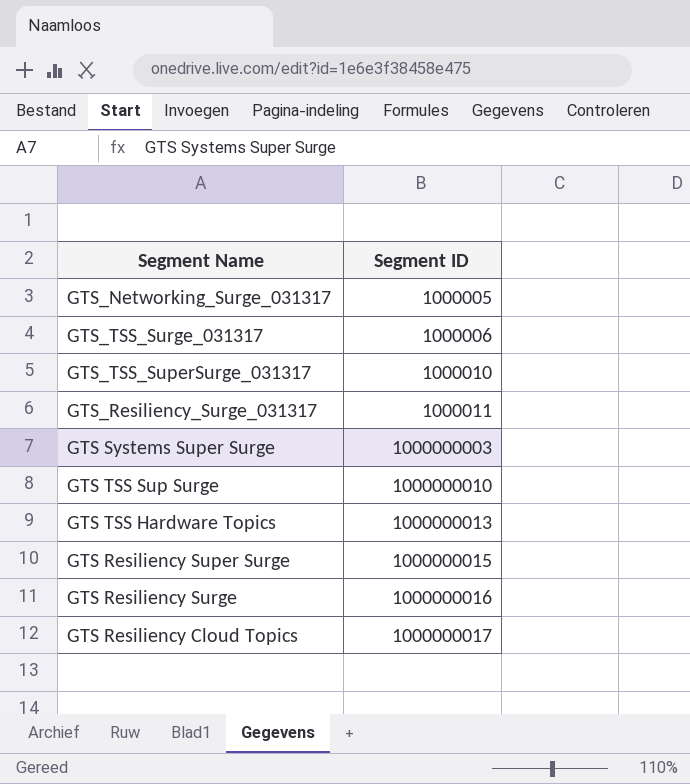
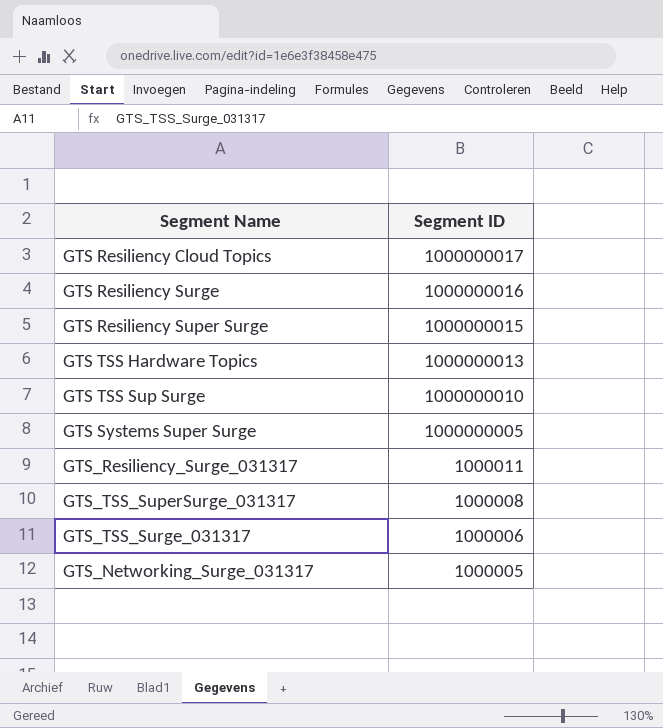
row order: Segment ID ascending -> Segment ID descending
GTS Systems Super Surge | Segment ID: 1000000003 -> 1000000005
GTS_TSS_SuperSurge_031317 | Segment ID: 1000010 -> 1000008

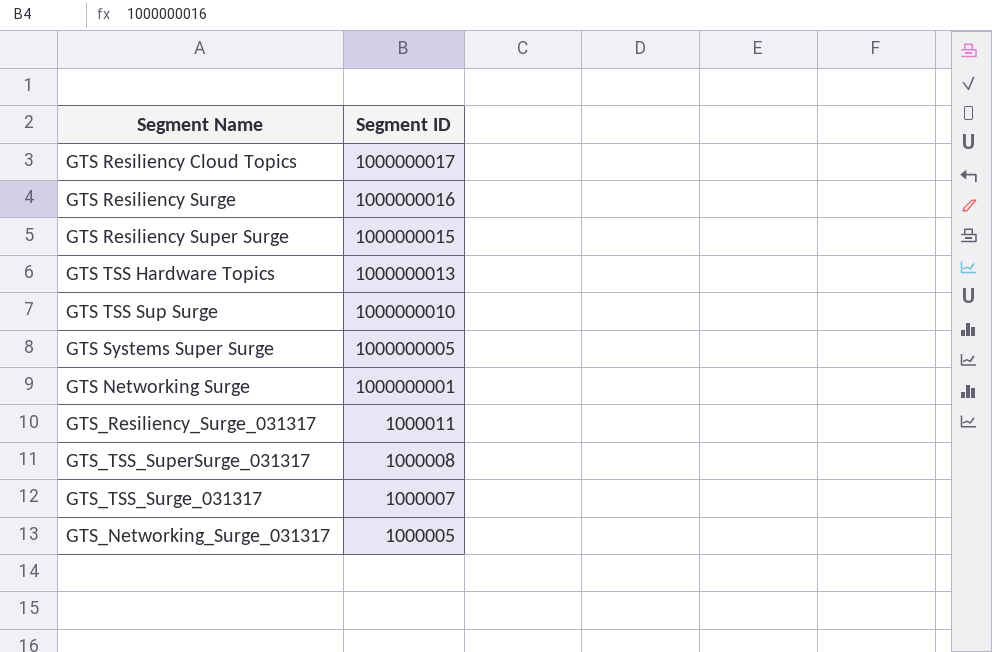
row GTS Networking Surge: none -> 1000000001
GTS_TSS_Surge_031317 | Segment ID: 1000006 -> 1000007

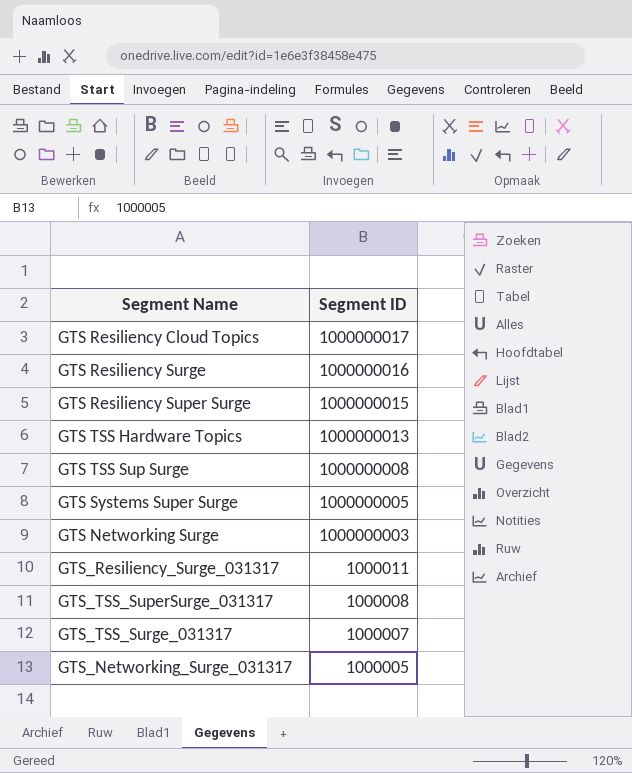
GTS TSS Sup Surge | Segment ID: 1000000010 -> 1000000008
GTS Networking Surge | Segment ID: 1000000001 -> 1000000003

